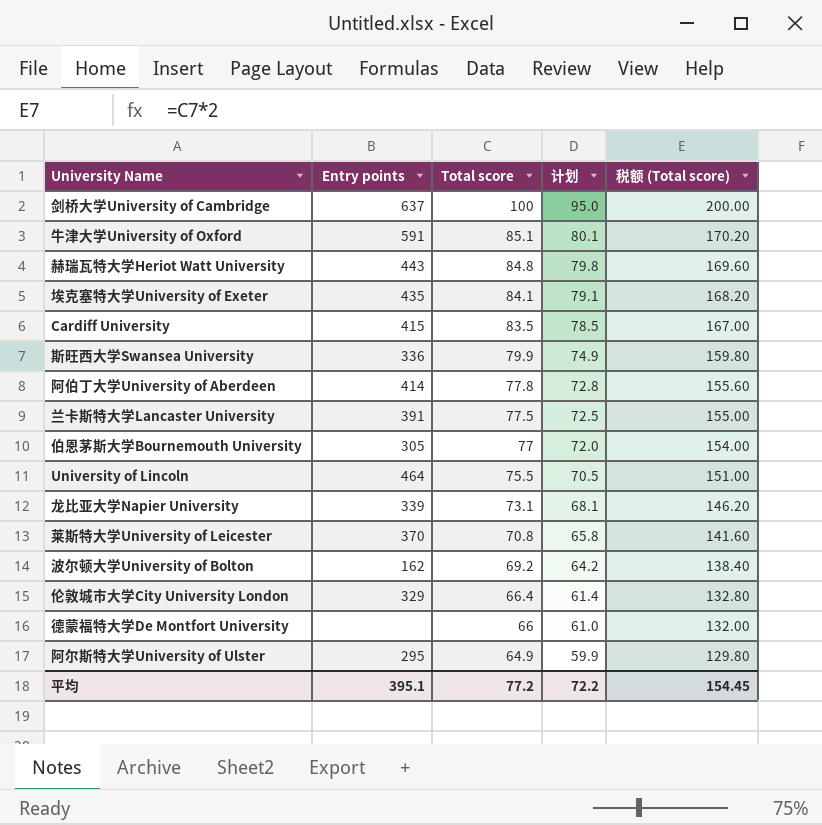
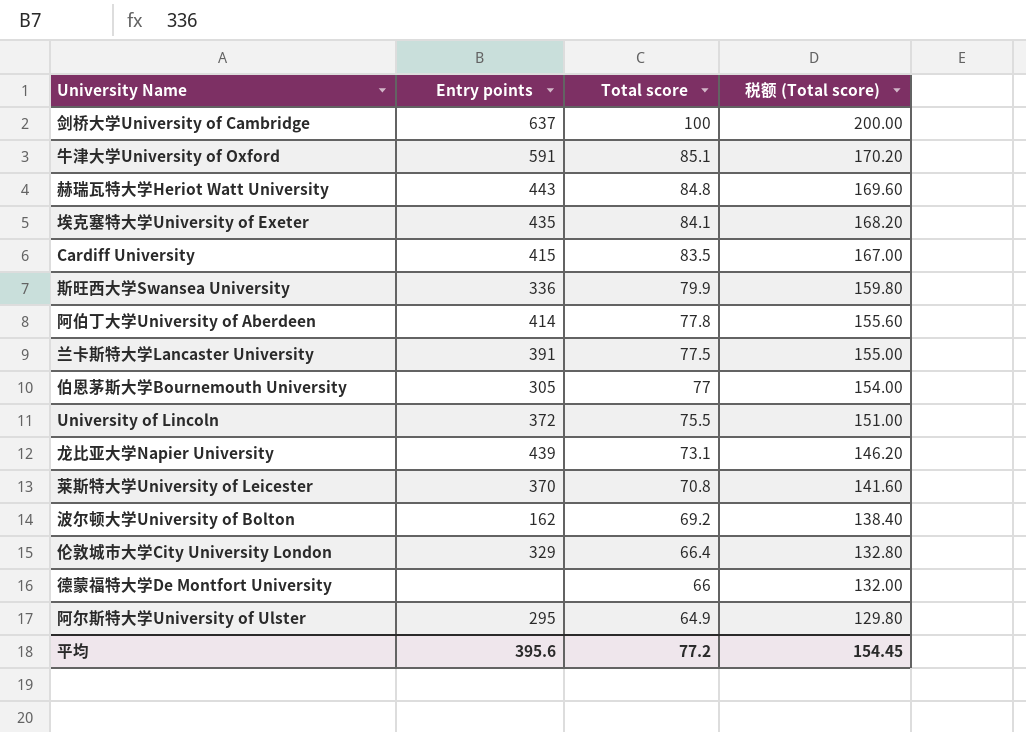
column 计划 | formula: [Total score] - 5 -> none
University of Lincoln | Entry points: 464 -> 372
龙比亚大学Napier University | Entry points: 339 -> 439
平均 | Entry points: 395.1 -> 395.6

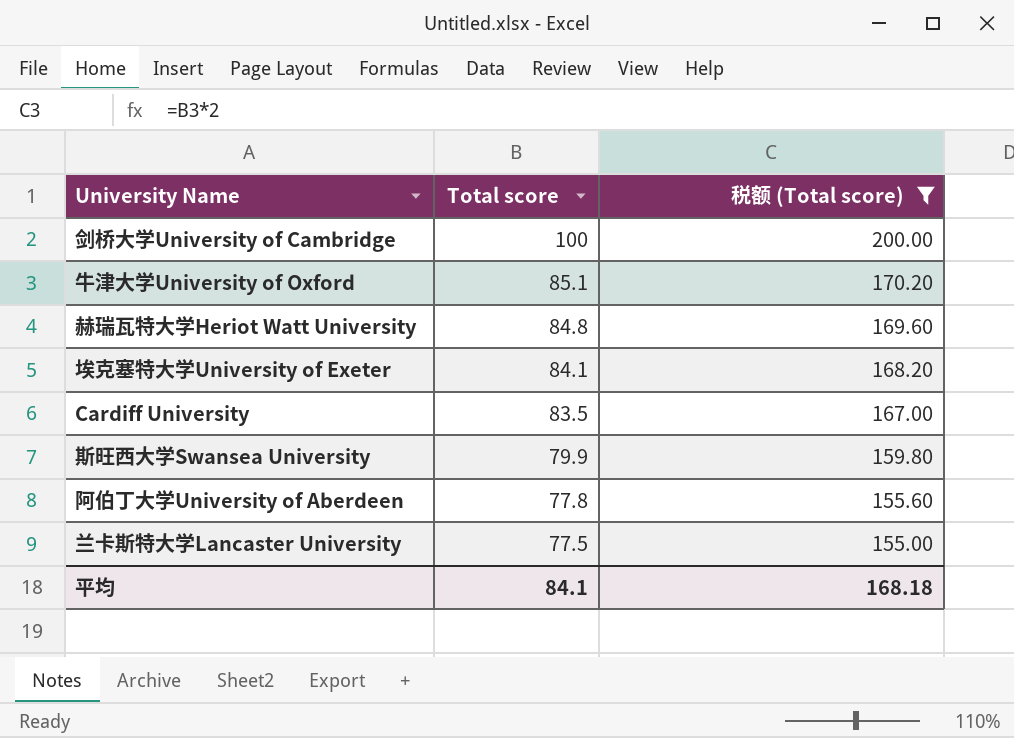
filter: none -> 税额 (Total score) >= 155.00
column Entry points | position: 2 -> none
平均 | Total score: 77.2 -> 84.1
平均 | 税额 (Total score): 154.45 -> 168.18

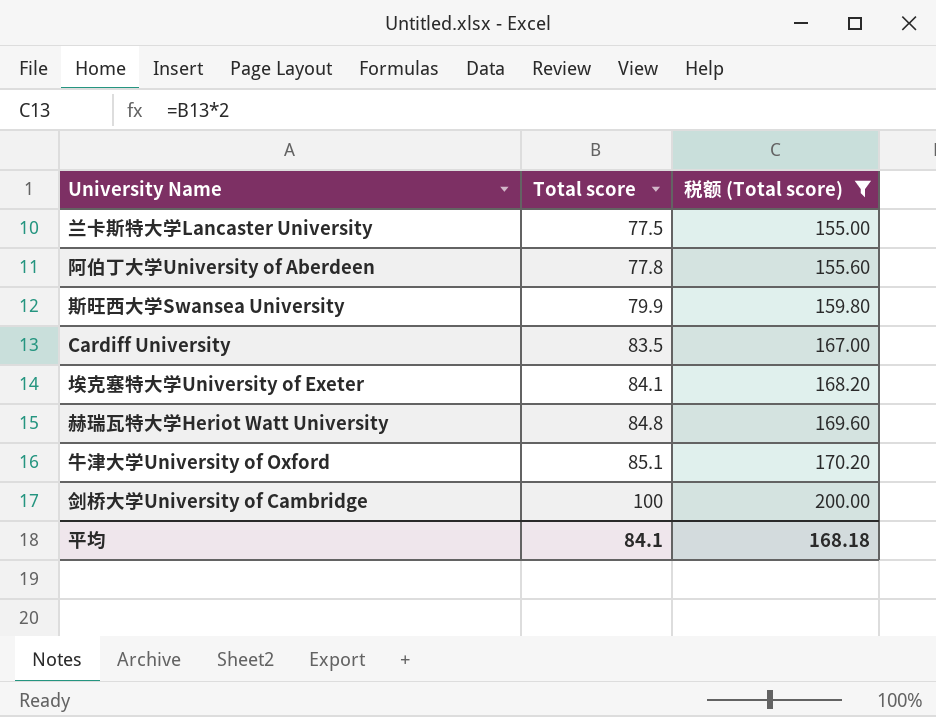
row order: Total score descending -> Total score ascending

